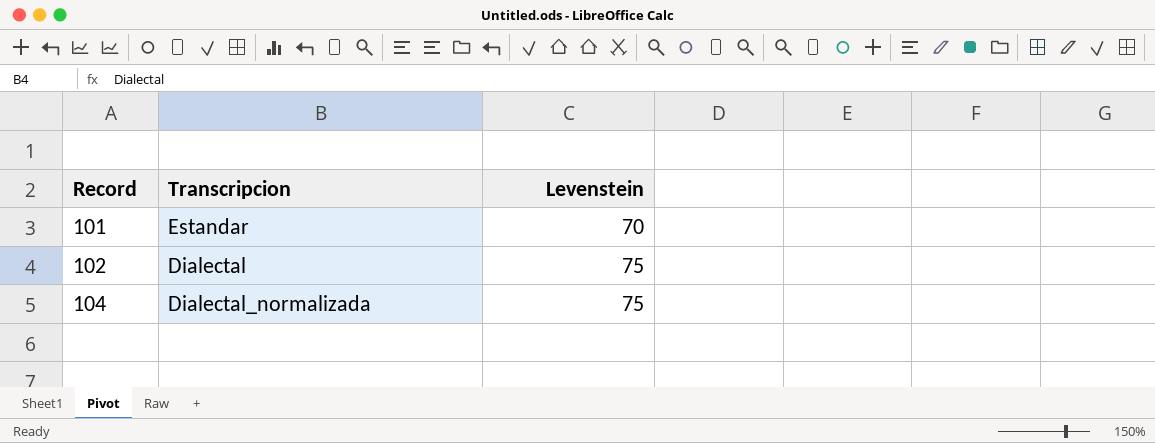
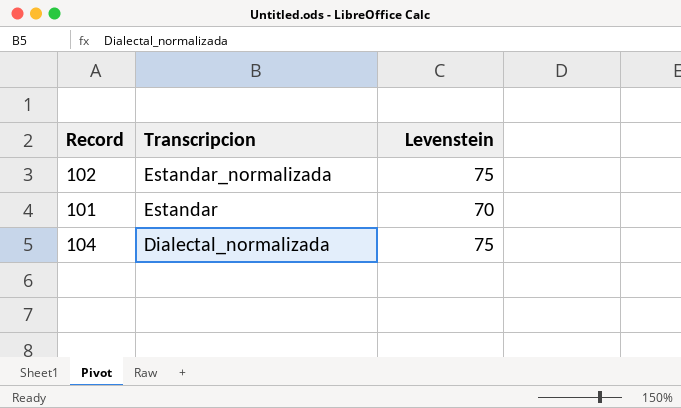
row order: Record ascending -> Transcripcion descending
102 | Transcripcion: Dialectal -> Estandar_normalizada

